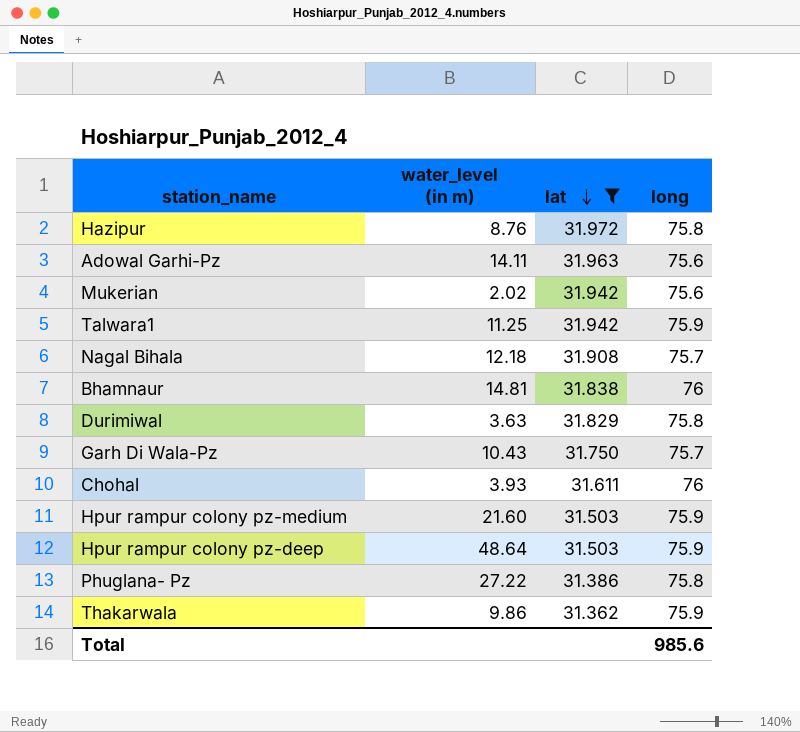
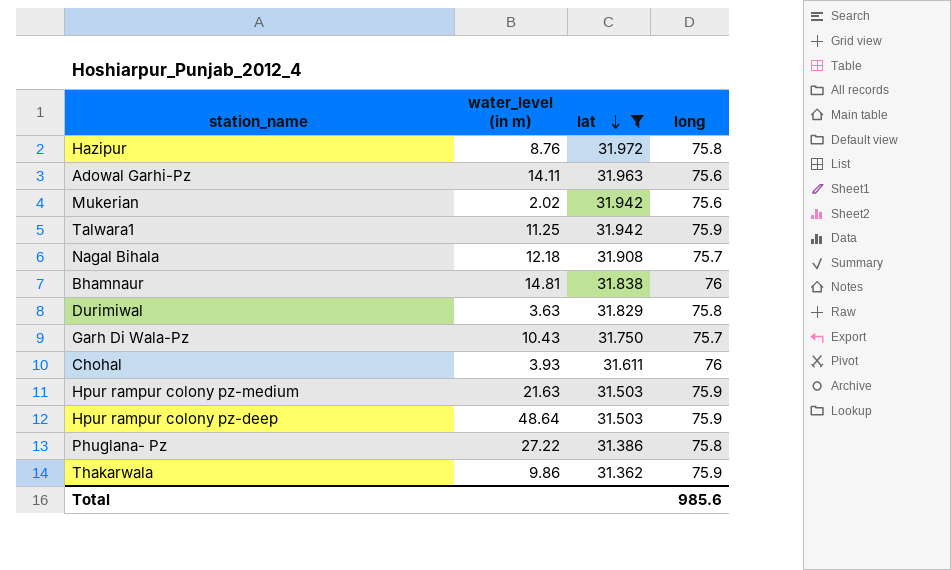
Hpur rampur colony pz-medium | water_level (in m): 21.60 -> 21.63

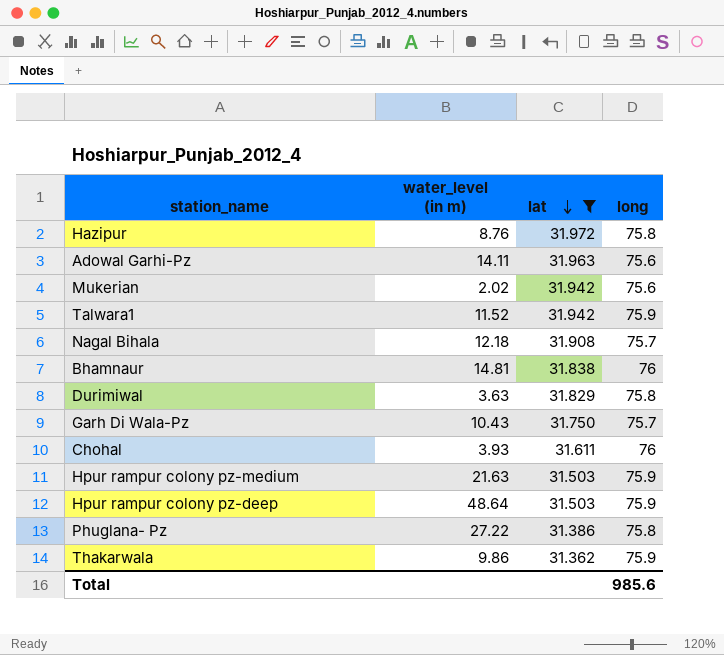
Talwara1 | water_level (in m): 11.25 -> 11.52

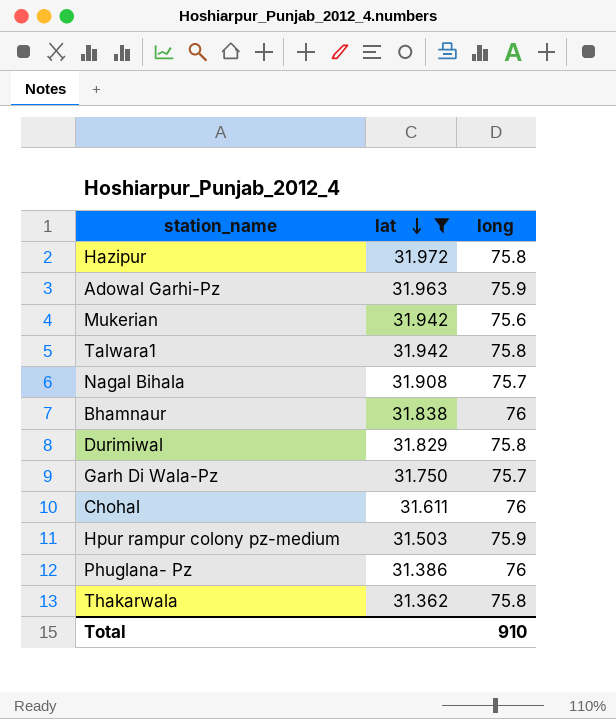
column water_level (in m) | position: 2 -> none
row Hpur rampur colony pz-deep: 48.64 | 31.503 | 75.9 -> none
Adowal Garhi-Pz | long: 75.6 -> 75.9
Talwara1 | long: 75.9 -> 75.8
Phuglana- Pz | long: 75.8 -> 76
Thakarwala | long: 75.9 -> 75.8
Total | long: 985.6 -> 910

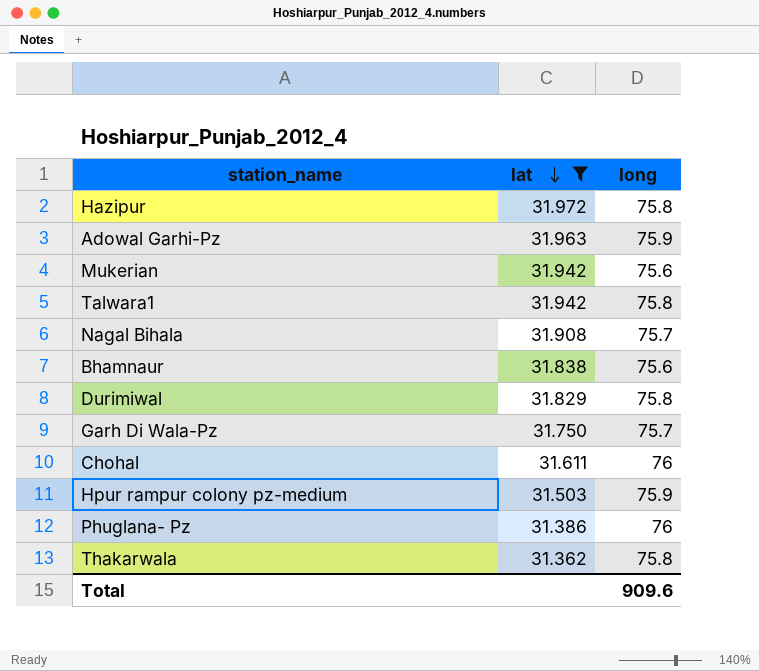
Bhamnaur | long: 76 -> 75.6
Total | long: 910 -> 909.6

